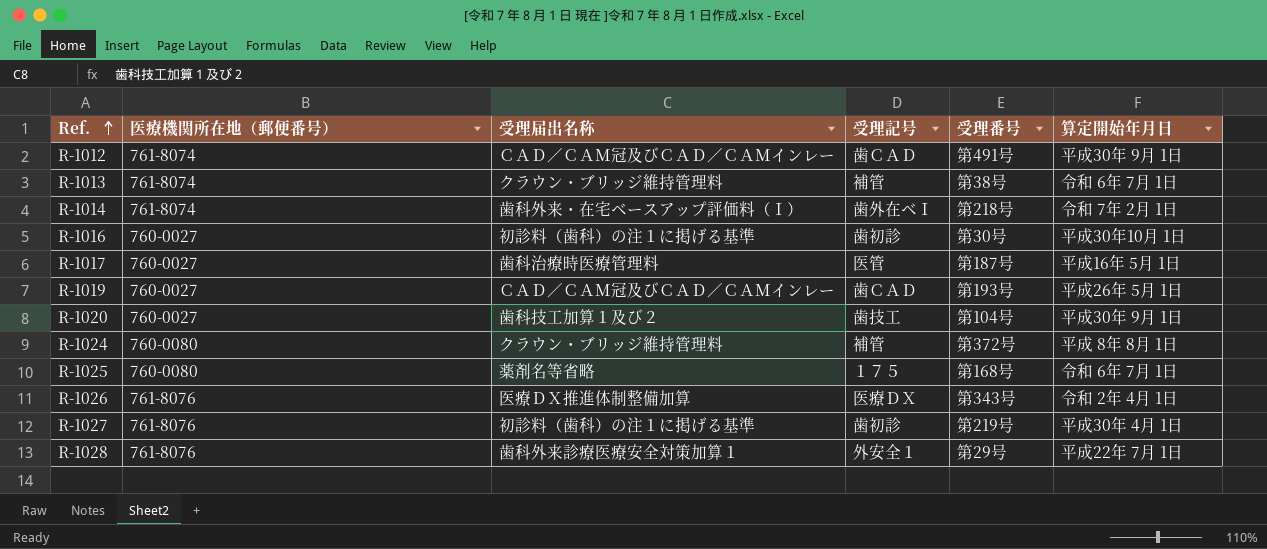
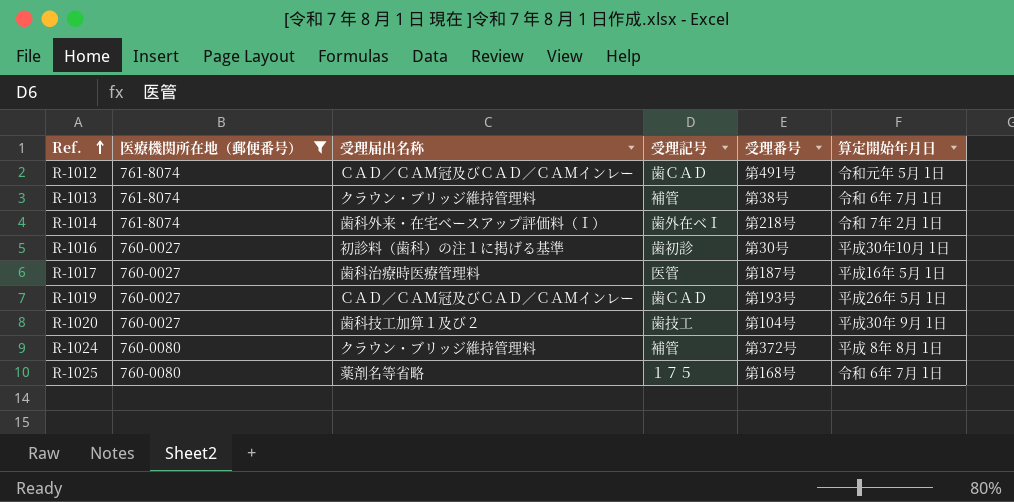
filter: none -> 医療機関所在地（郵便番号） != 761-8076
R-1012 | 算定開始年月日: 平成30年 9月 1日 -> 令和元年 5月 1日

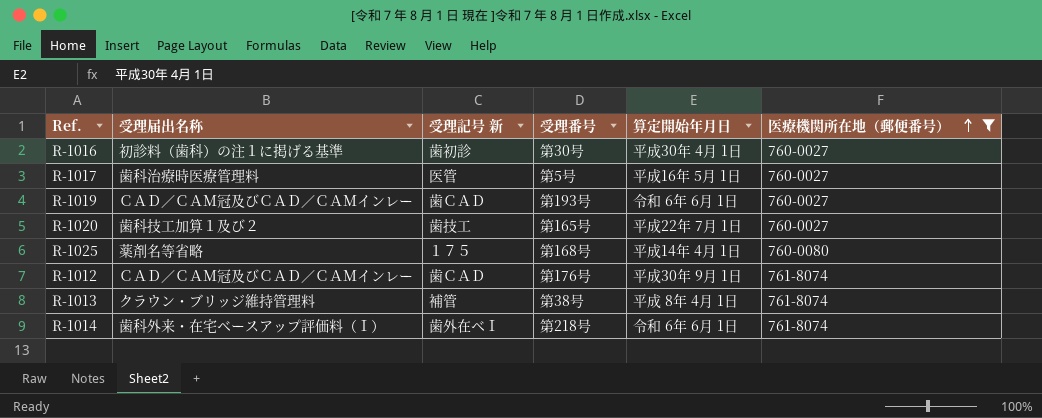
row order: Ref. ascending -> 医療機関所在地（郵便番号） ascending
column name: 受理記号 -> 受理記号 新
column 医療機関所在地（郵便番号） | position: 2 -> 6
row R-1024: 760-0080 | クラウン・ブリッジ維持管理料 | 補管 | 第372号 | 平成 8年 8月 1日 -> none
R-1016 | 算定開始年月日: 平成30年10月 1日 -> 平成30年 4月 1日
R-1017 | 受理番号: 第187号 -> 第5号
R-1019 | 算定開始年月日: 平成26年 5月 1日 -> 令和 6年 6月 1日
R-1020 | 受理番号: 第104号 -> 第165号
R-1020 | 算定開始年月日: 平成30年 9月 1日 -> 平成22年 7月 1日
R-1025 | 算定開始年月日: 令和 6年 7月 1日 -> 平成14年 4月 1日
R-1012 | 受理番号: 第491号 -> 第176号
R-1012 | 算定開始年月日: 令和元年 5月 1日 -> 平成30年 9月 1日
R-1013 | 算定開始年月日: 令和 6年 7月 1日 -> 平成 8年 4月 1日
R-1014 | 算定開始年月日: 令和 7年 2月 1日 -> 令和 6年 6月 1日

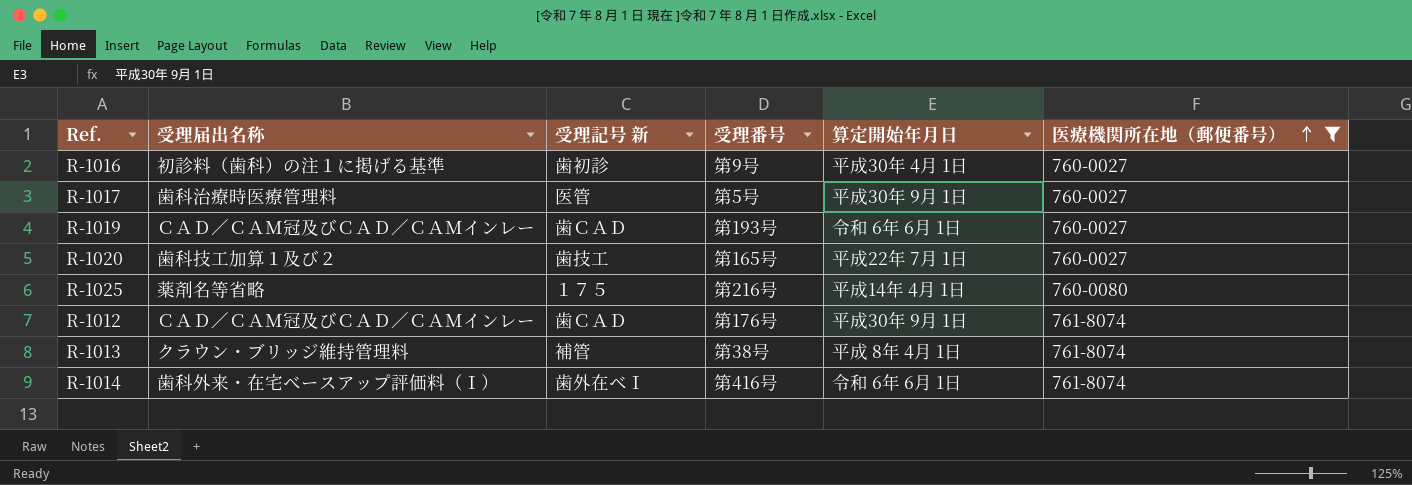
R-1016 | 受理番号: 第30号 -> 第9号
R-1017 | 算定開始年月日: 平成16年 5月 1日 -> 平成30年 9月 1日
R-1025 | 受理番号: 第168号 -> 第216号
R-1014 | 受理番号: 第218号 -> 第416号

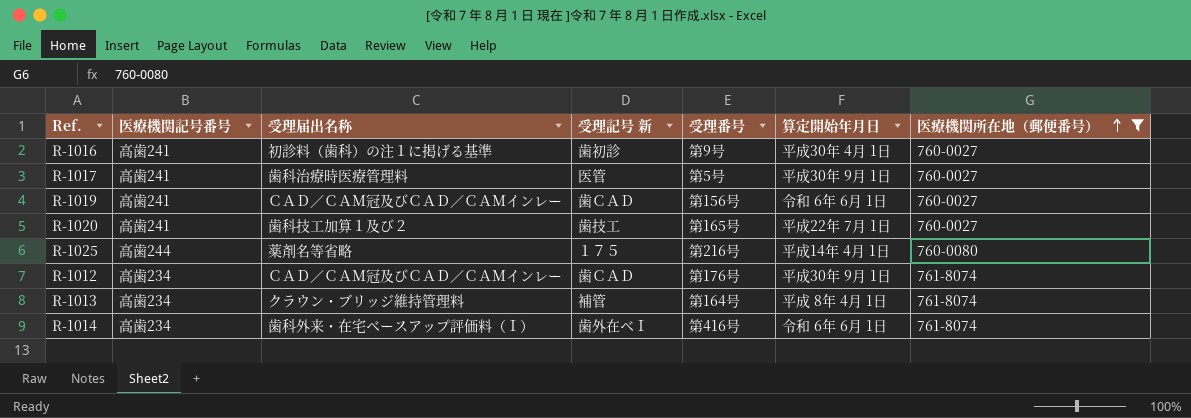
column 医療機関記号番号 | position: none -> 2
R-1019 | 受理番号: 第193号 -> 第156号
R-1013 | 受理番号: 第38号 -> 第164号

